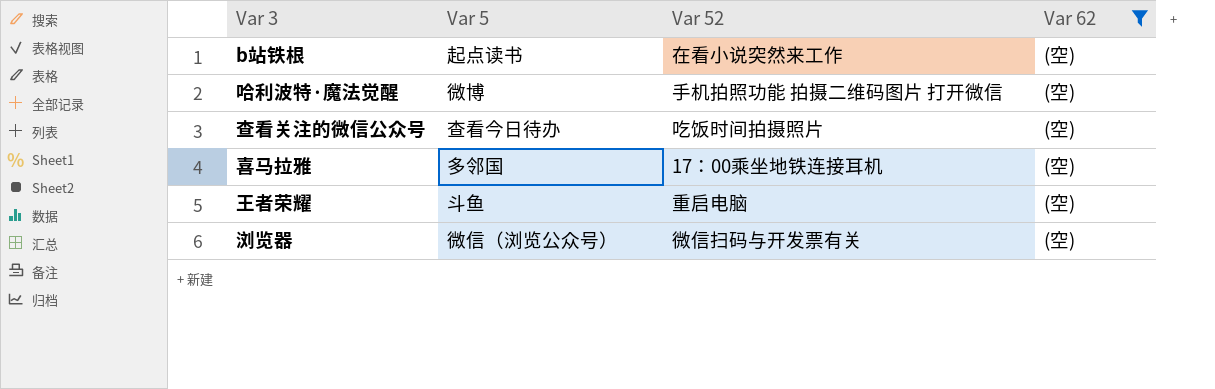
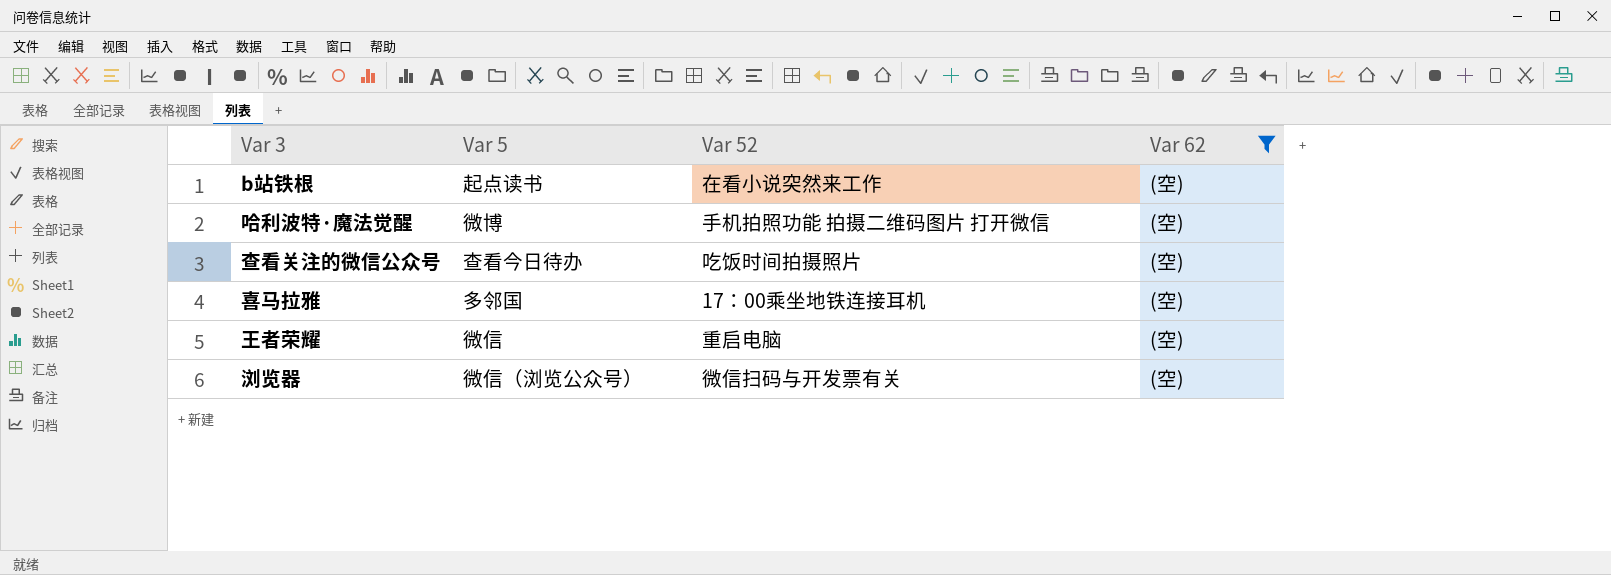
王者荣耀 | Var 5: 斗鱼 -> 微信

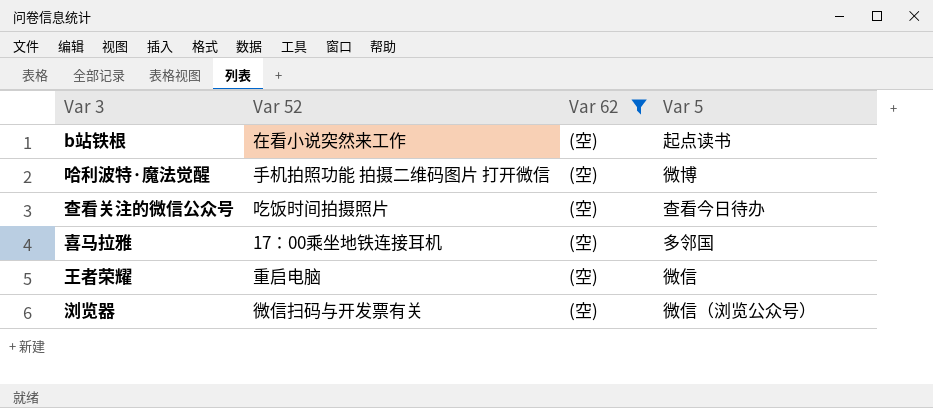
column Var 5 | position: 2 -> 4

